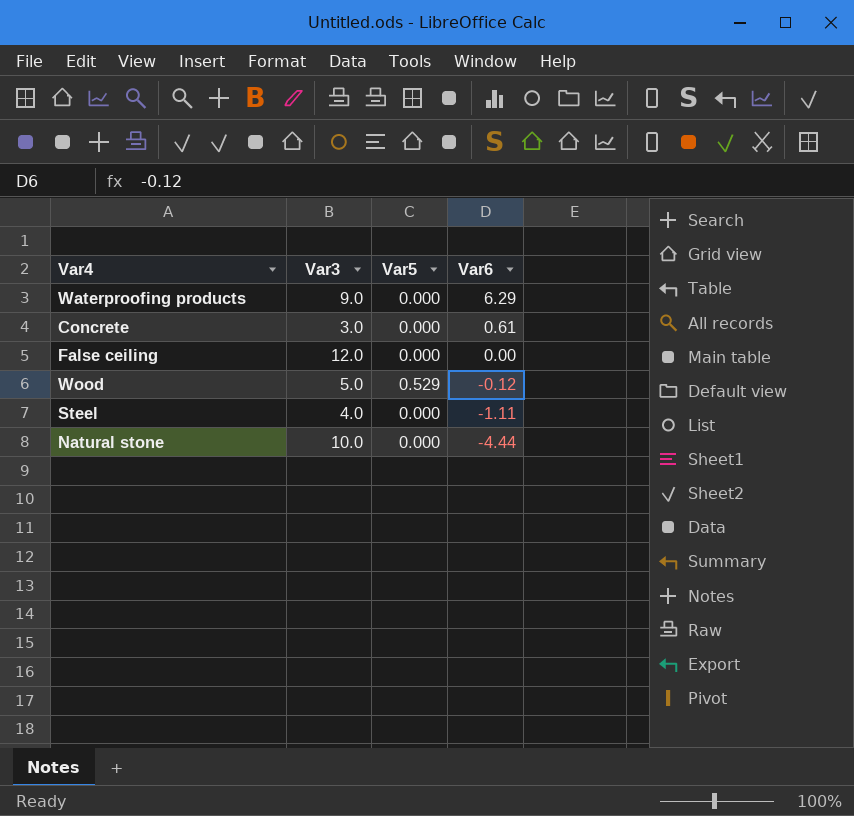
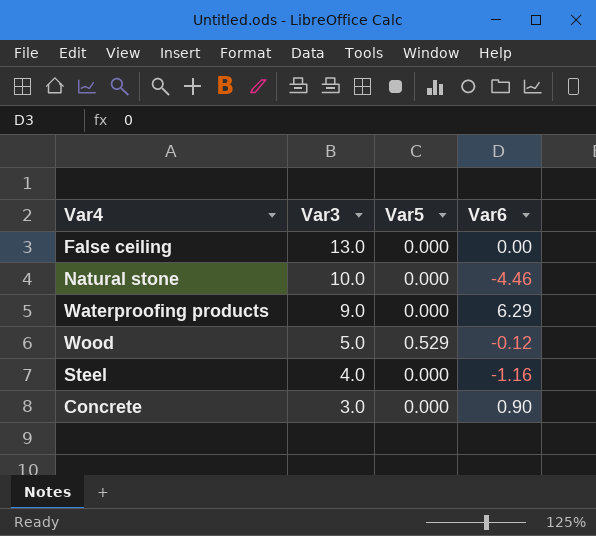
row order: Var6 descending -> Var3 descending
False ceiling | Var3: 12.0 -> 13.0
Natural stone | Var6: -4.44 -> -4.46
Steel | Var6: -1.11 -> -1.16
Concrete | Var6: 0.61 -> 0.90

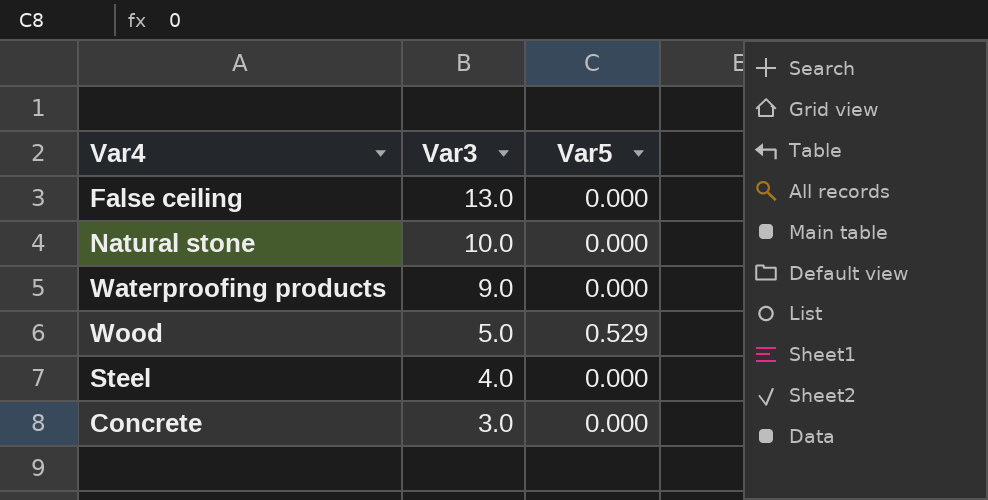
column Var6 | position: 4 -> none

